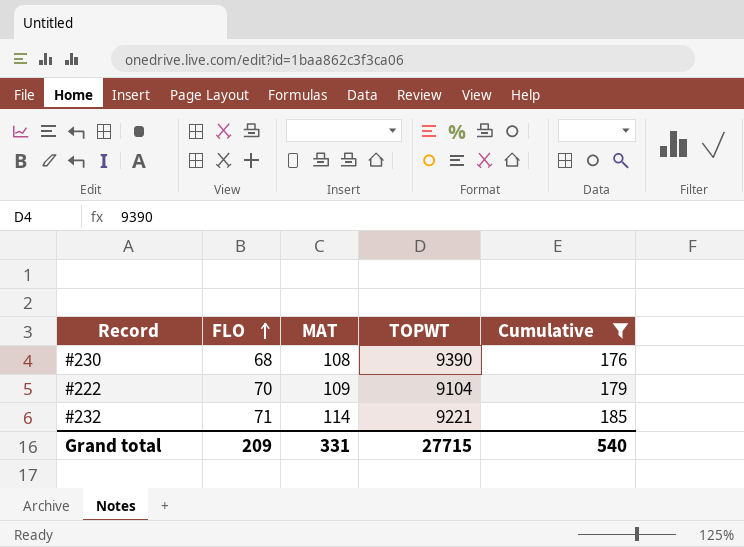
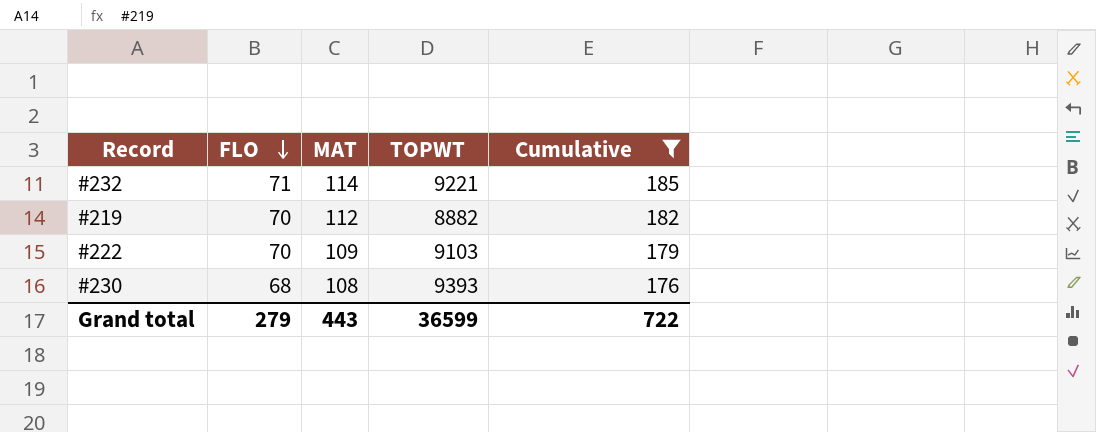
row order: FLO ascending -> FLO descending
row #219: none -> 70 | 112 | 8882 | 182
#222 | TOPWT: 9104 -> 9103
#230 | TOPWT: 9390 -> 9393
Grand total | FLO: 209 -> 279
Grand total | MAT: 331 -> 443
Grand total | TOPWT: 27715 -> 36599
Grand total | Cumulative: 540 -> 722

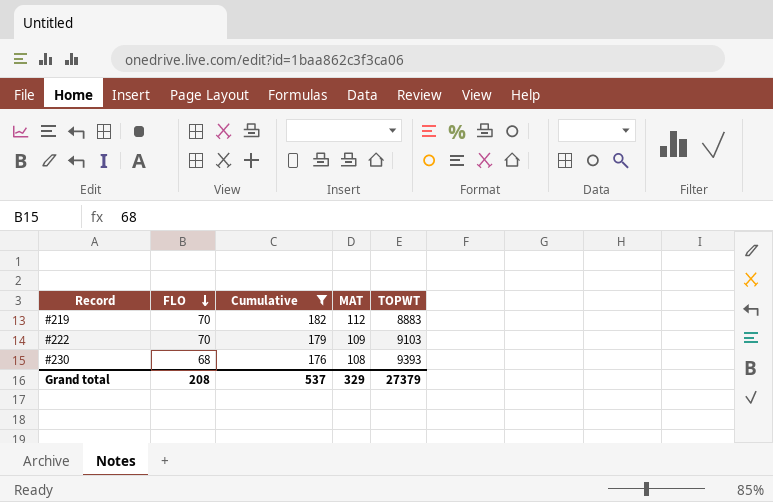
column Cumulative | position: 5 -> 3
row #232: 71 | 114 | 9221 | 185 -> none
#219 | TOPWT: 8882 -> 8883
Grand total | FLO: 279 -> 208
Grand total | Cumulative: 722 -> 537
Grand total | MAT: 443 -> 329
Grand total | TOPWT: 36599 -> 27379

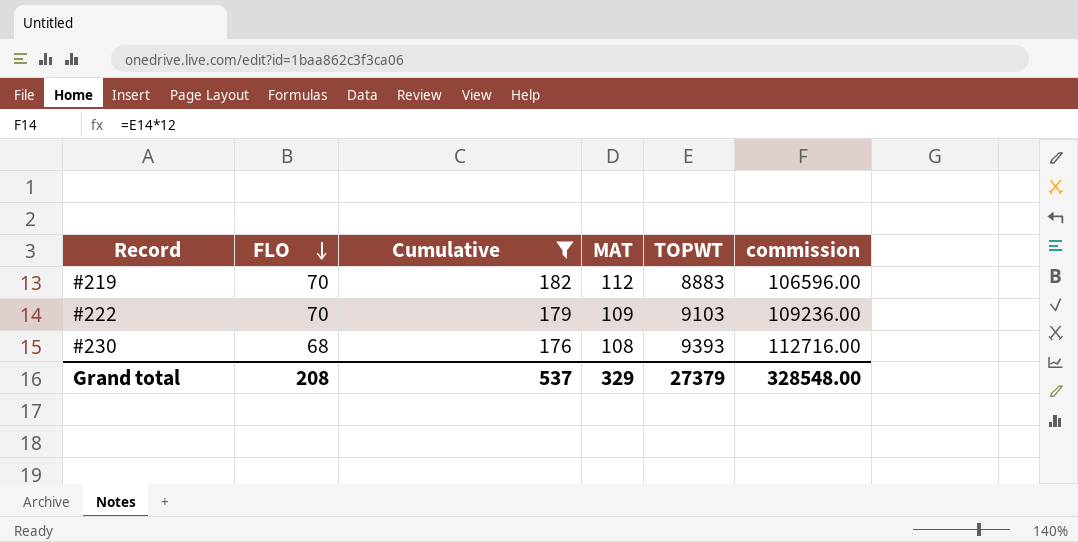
column commission | formula: none -> [TOPWT] * 12

